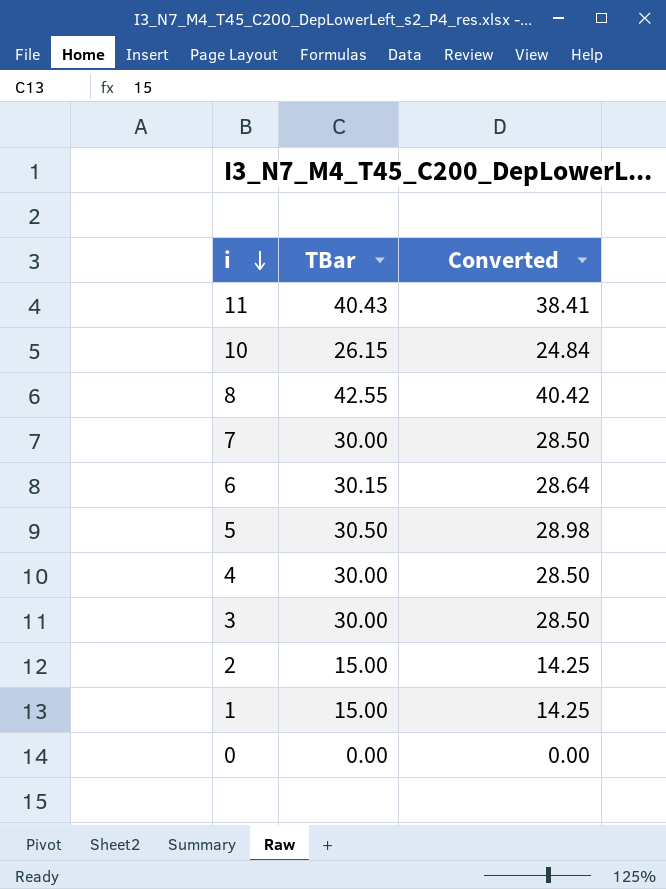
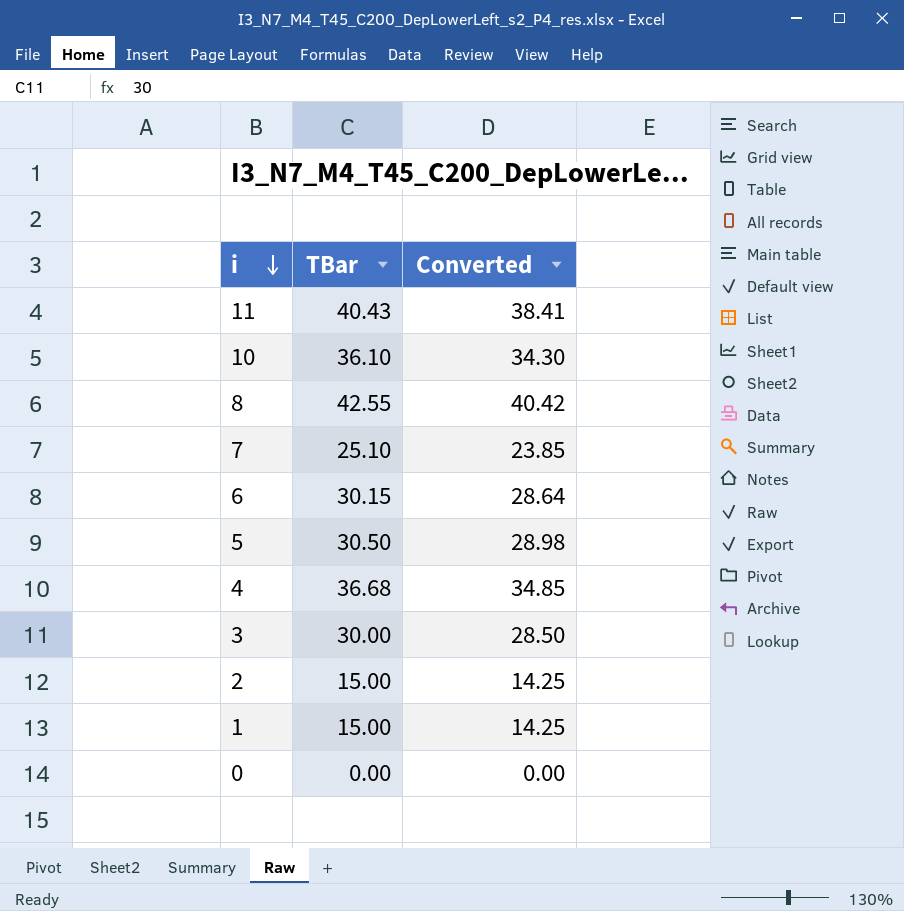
10 | TBar: 26.15 -> 36.10
10 | Converted: 24.84 -> 34.30
7 | TBar: 30.00 -> 25.10
7 | Converted: 28.50 -> 23.85
4 | TBar: 30.00 -> 36.68
4 | Converted: 28.50 -> 34.85

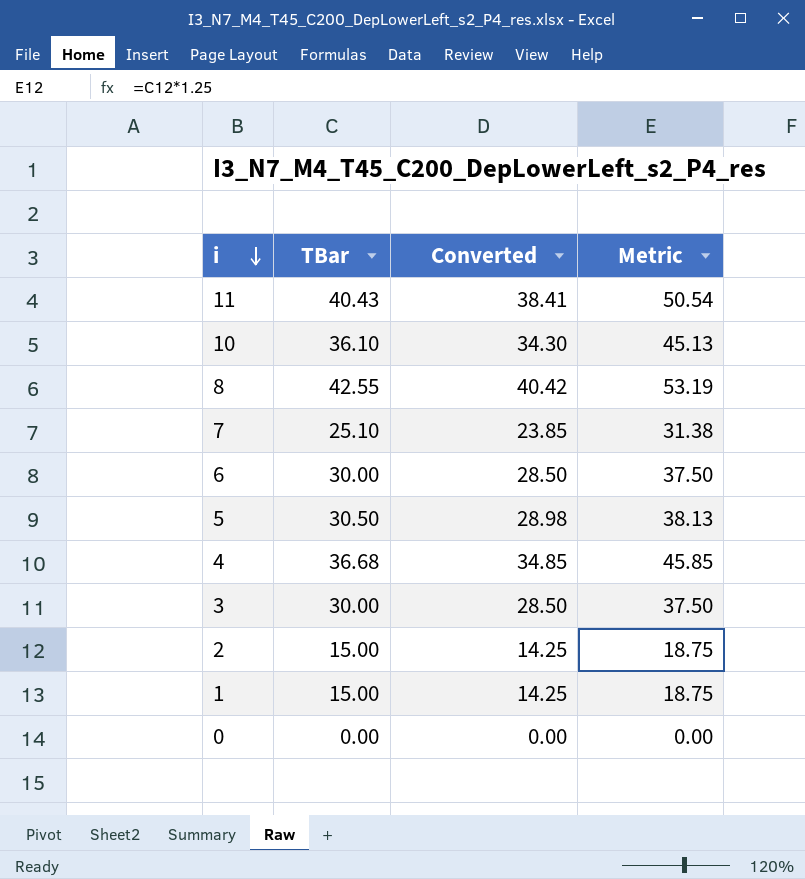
column Metric | formula: none -> [TBar] * 1.25
6 | TBar: 30.15 -> 30.00
6 | Converted: 28.64 -> 28.50

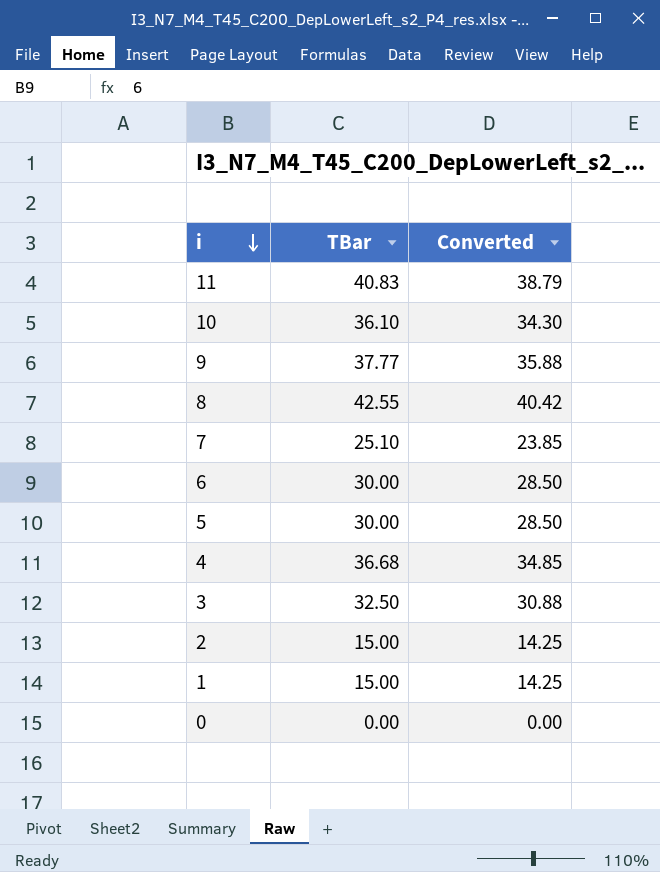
column Metric | formula: [TBar] * 1.25 -> none
11 | TBar: 40.43 -> 40.83
11 | Converted: 38.41 -> 38.79
row 9: none -> 37.77 | 35.88
5 | TBar: 30.50 -> 30.00
5 | Converted: 28.98 -> 28.50
3 | TBar: 30.00 -> 32.50
3 | Converted: 28.50 -> 30.88

